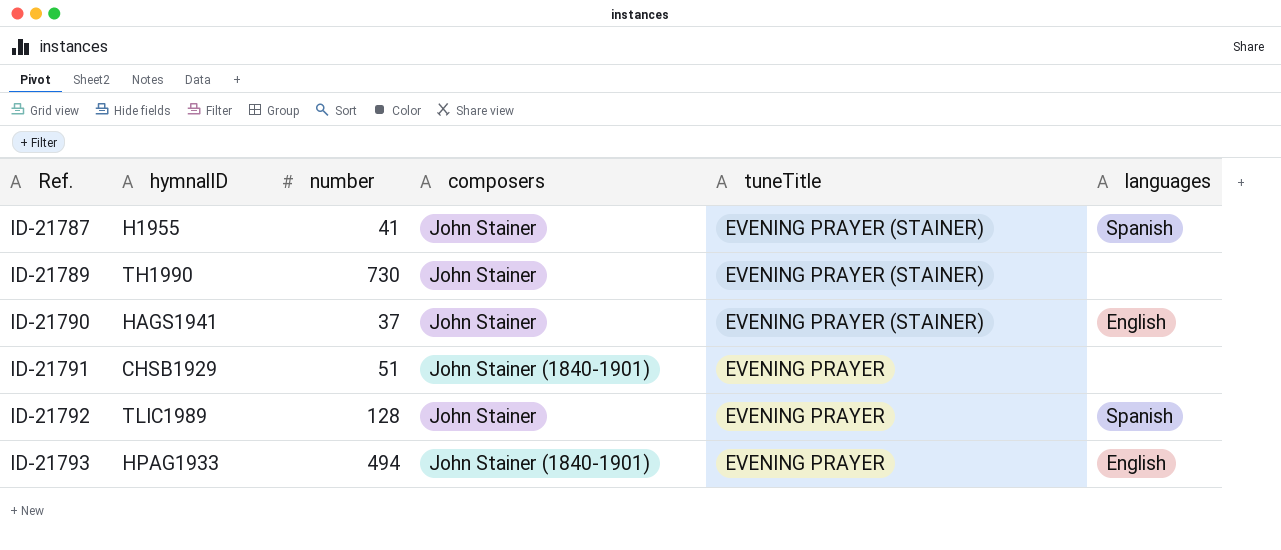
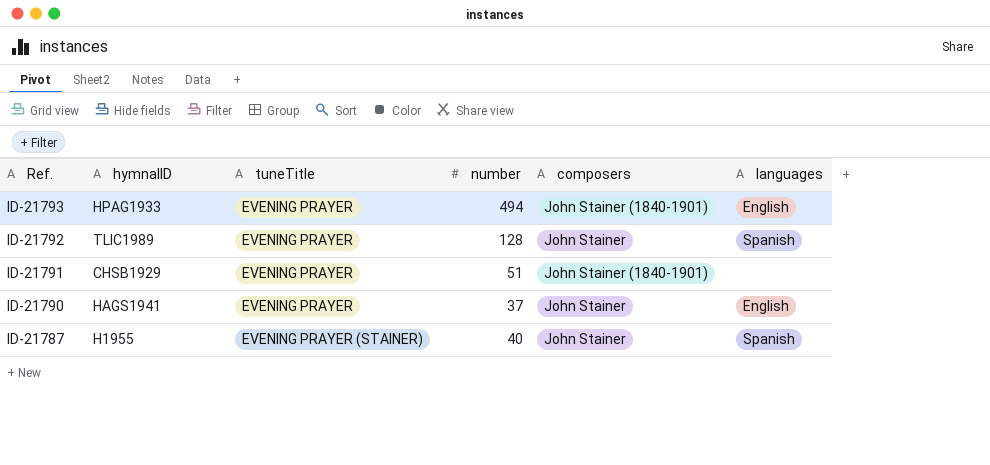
row order: Ref. ascending -> Ref. descending
column tuneTitle | position: 5 -> 3
row ID-21789: TH1990 | 730 | John Stainer | EVENING PRAYER (STAINER) | none -> none
ID-21790 | tuneTitle: EVENING PRAYER (STAINER) -> EVENING PRAYER
ID-21787 | number: 41 -> 40

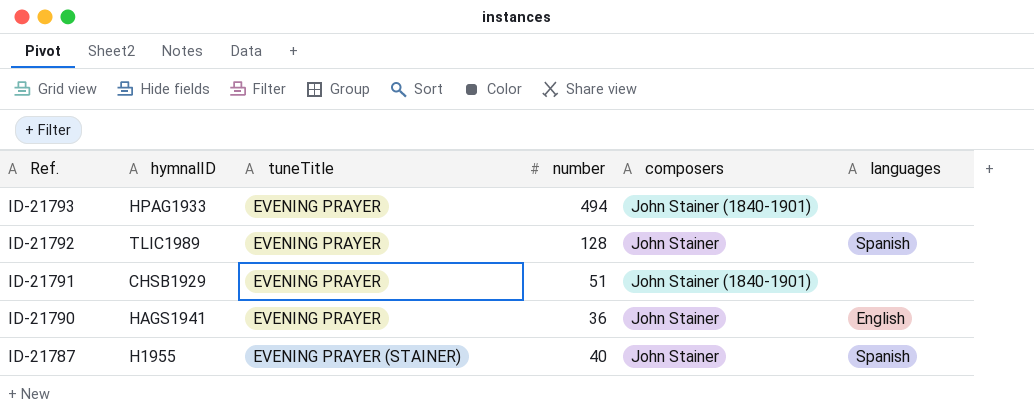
ID-21793 | languages: English -> none
ID-21790 | number: 37 -> 36

